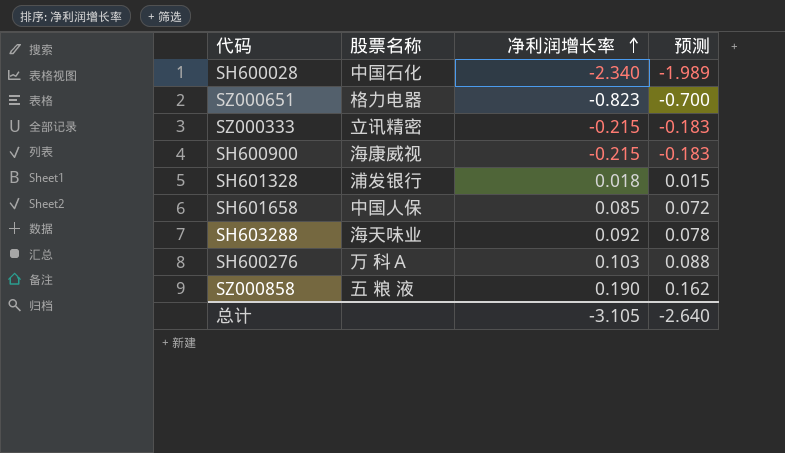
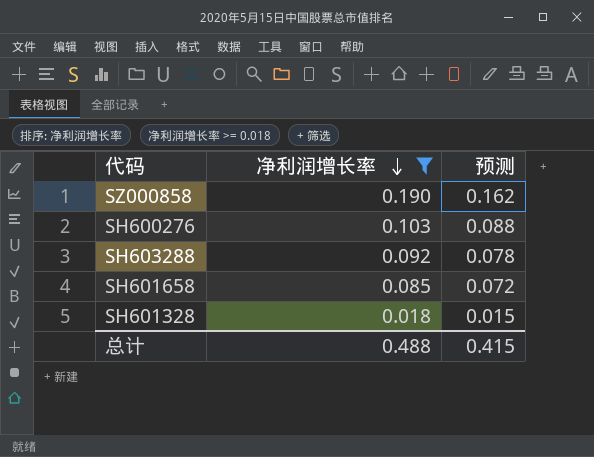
filter: none -> 净利润增长率 >= 0.018
row order: 净利润增长率 ascending -> 净利润增长率 descending
column 股票名称 | position: 2 -> none
总计 | 净利润增长率: -3.105 -> 0.488
总计 | 预测: -2.640 -> 0.415

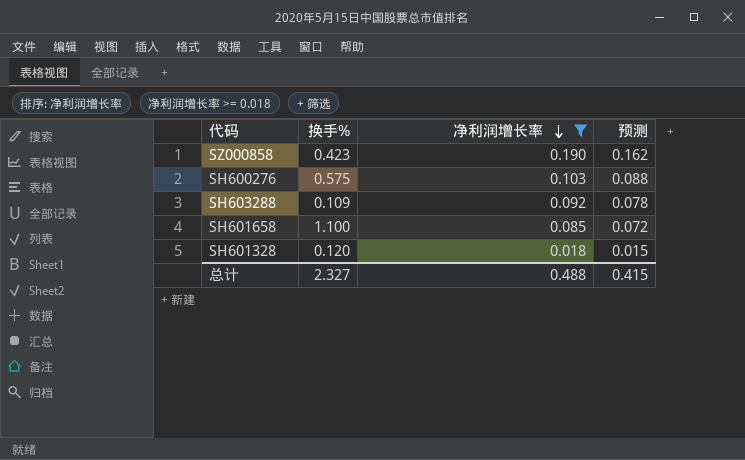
column 换手% | position: none -> 2

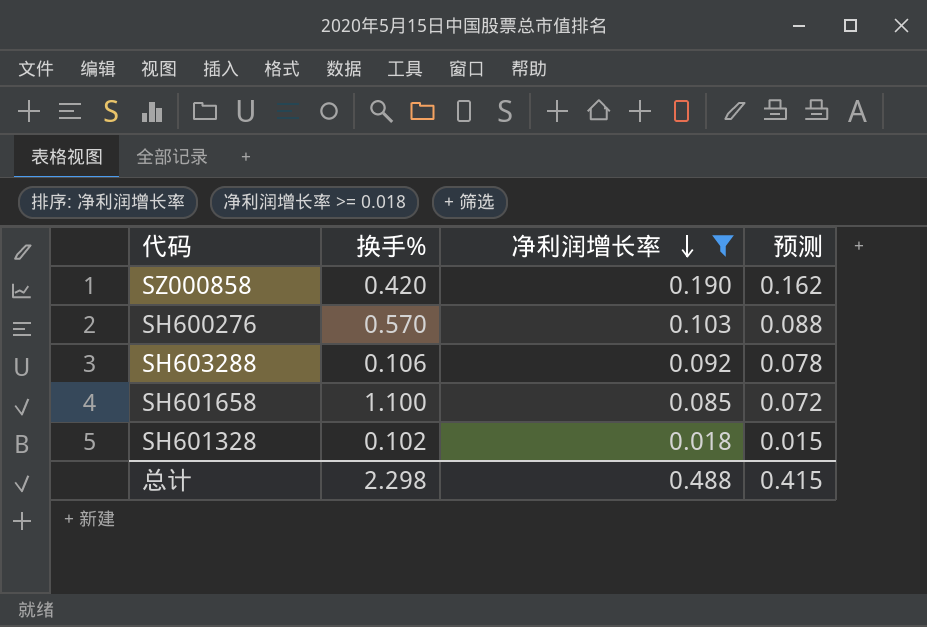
SZ000858 | 换手%: 0.423 -> 0.420
SH600276 | 换手%: 0.575 -> 0.570
SH603288 | 换手%: 0.109 -> 0.106
SH601328 | 换手%: 0.120 -> 0.102
总计 | 换手%: 2.327 -> 2.298

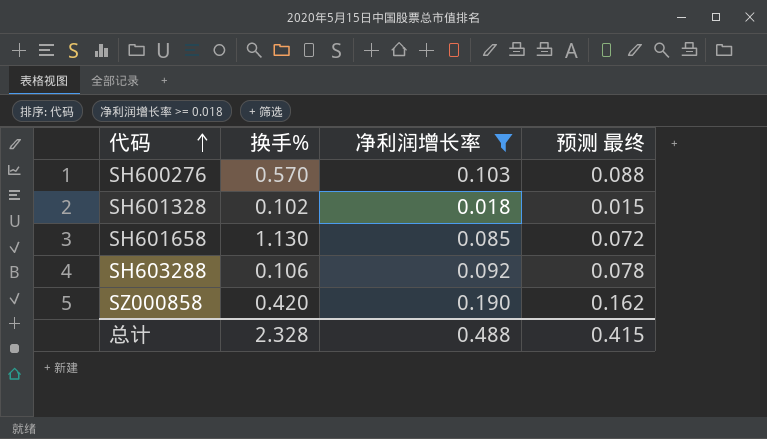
row order: 净利润增长率 descending -> 代码 ascending
column name: 预测 -> 预测 最终
SH601658 | 换手%: 1.100 -> 1.130
总计 | 换手%: 2.298 -> 2.328

